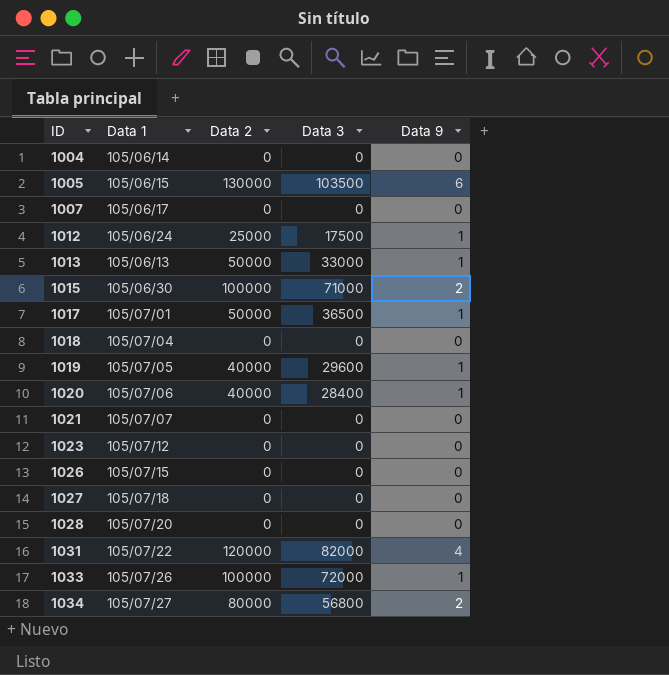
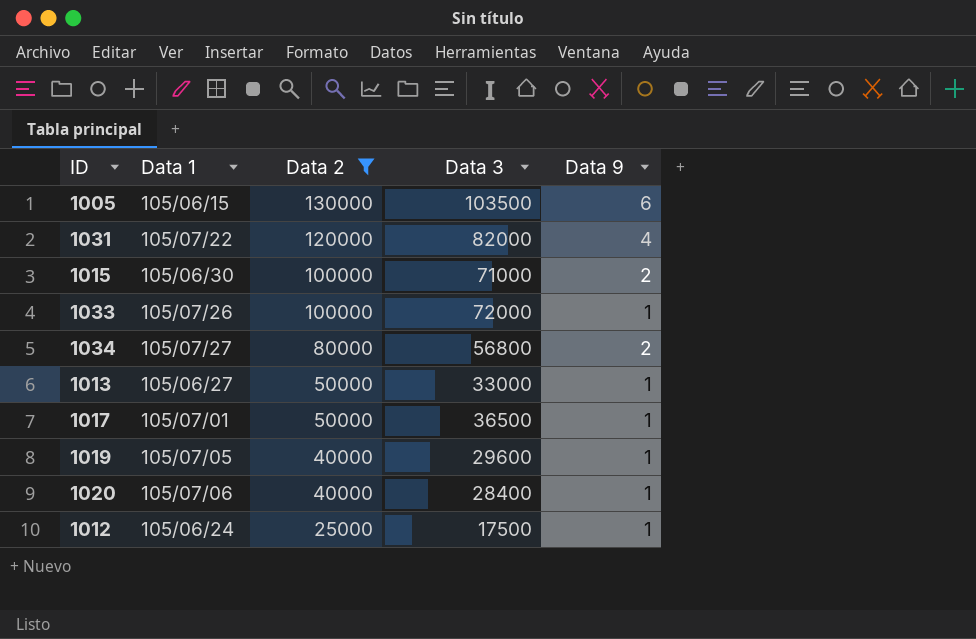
filter: none -> Data 2 != 0
row order: ID ascending -> Data 2 descending
1013 | Data 1: 105/06/13 -> 105/06/27

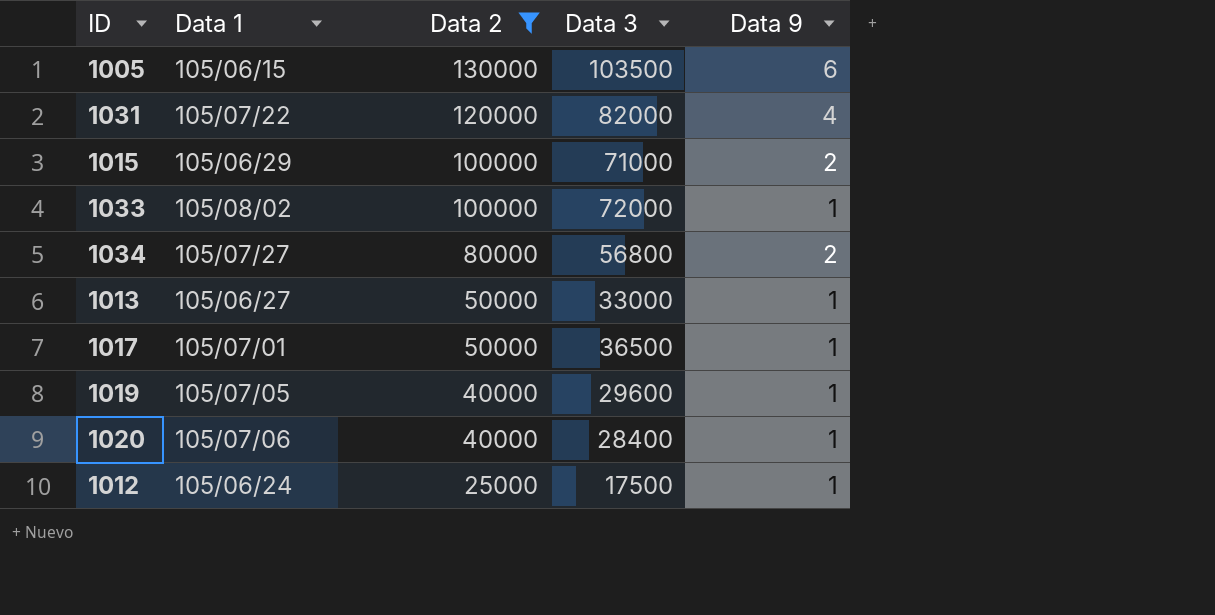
1015 | Data 1: 105/06/30 -> 105/06/29
1033 | Data 1: 105/07/26 -> 105/08/02

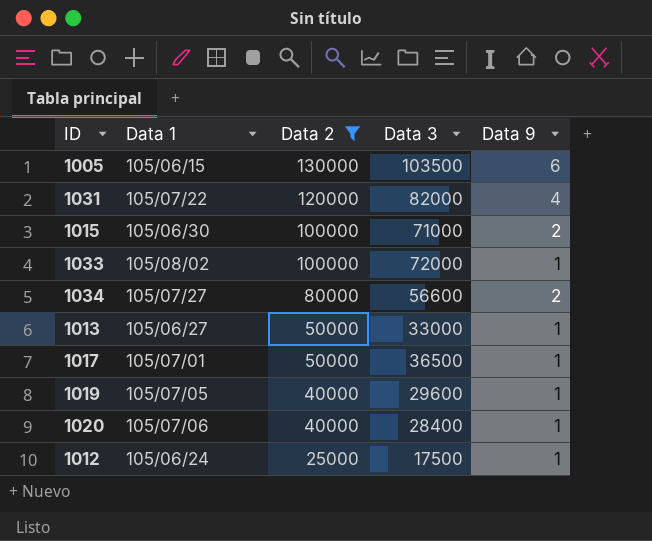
1015 | Data 1: 105/06/29 -> 105/06/30
1034 | Data 3: 56800 -> 56600

